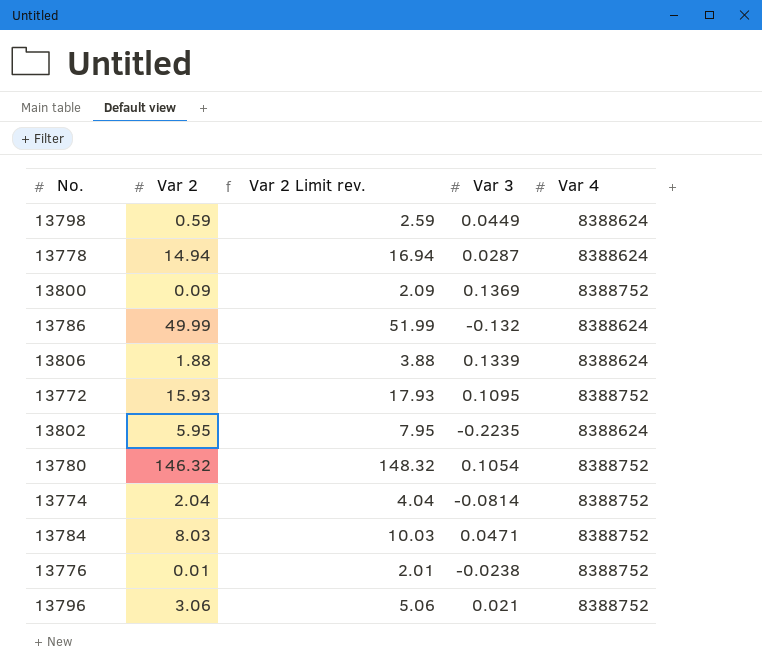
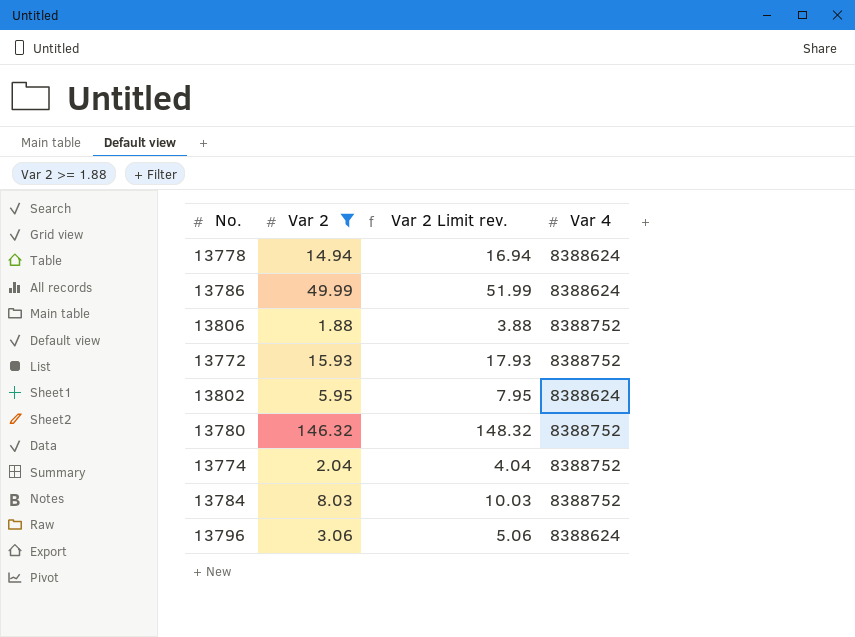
filter: none -> Var 2 >= 1.88
column Var 3 | position: 4 -> none
13806 | Var 4: 8388624 -> 8388752
13796 | Var 4: 8388752 -> 8388624

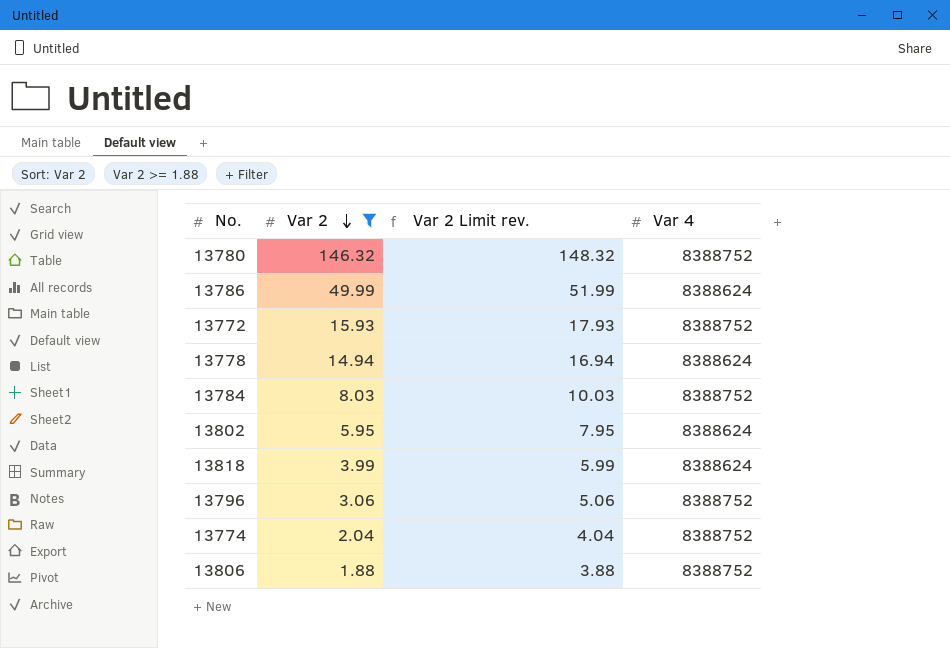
row order: none -> Var 2 descending
row 13818: none -> 3.99 | 5.99 | 8388624
13796 | Var 4: 8388624 -> 8388752

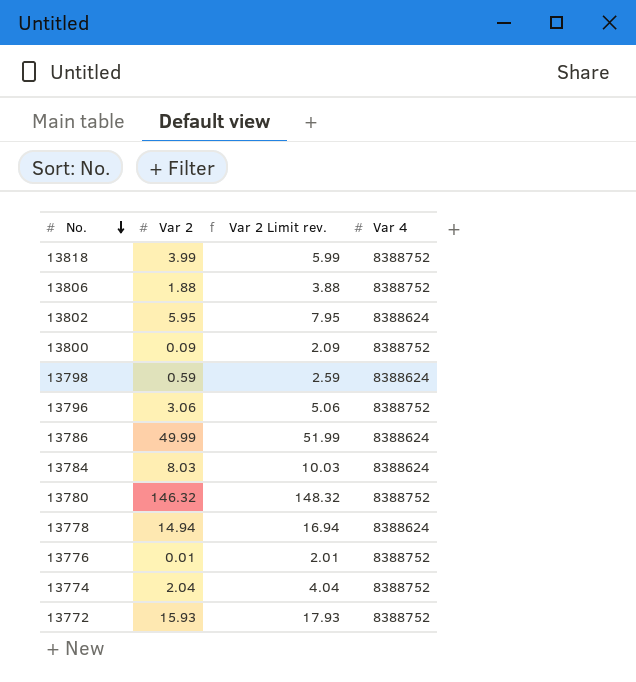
filter: Var 2 >= 1.88 -> none
row order: Var 2 descending -> No. descending
13818 | Var 4: 8388624 -> 8388752
13784 | Var 4: 8388752 -> 8388624

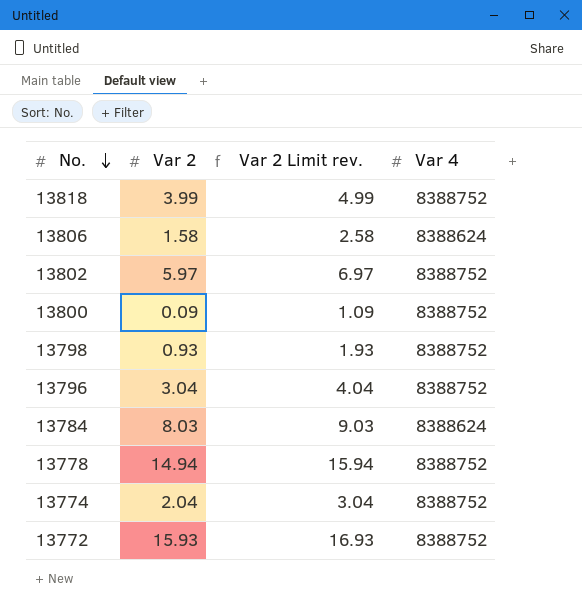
column Var 2 Limit rev. | formula: [Var 2] + 2 -> [Var 2] + 1
row 13786: 49.99 | 51.99 | 8388624 -> none
row 13780: 146.32 | 148.32 | 8388752 -> none
row 13776: 0.01 | 2.01 | 8388752 -> none
13806 | Var 2: 1.88 -> 1.58
13806 | Var 4: 8388752 -> 8388624
13802 | Var 2: 5.95 -> 5.97
13802 | Var 4: 8388624 -> 8388752
13798 | Var 2: 0.59 -> 0.93
13798 | Var 4: 8388624 -> 8388752
13796 | Var 2: 3.06 -> 3.04
13778 | Var 4: 8388624 -> 8388752

